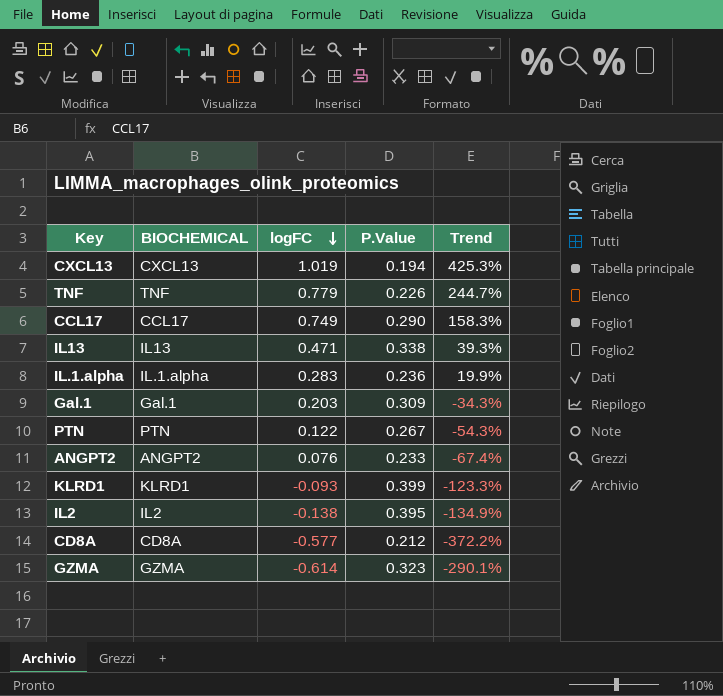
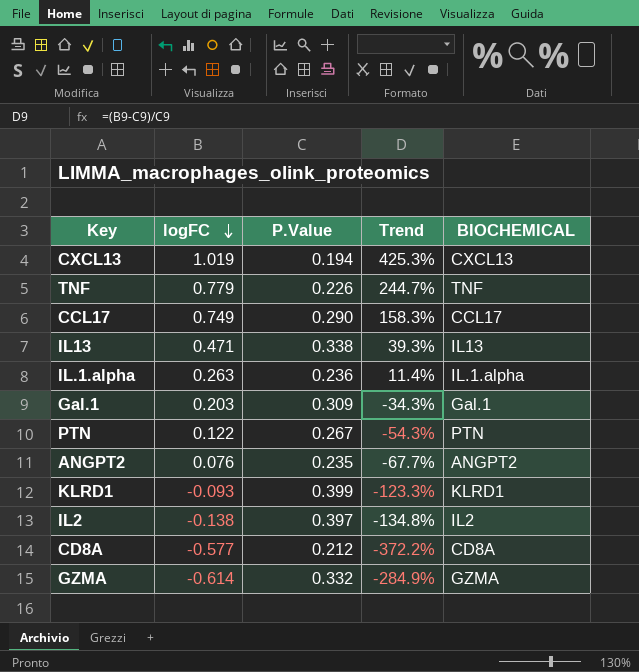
column BIOCHEMICAL | position: 2 -> 5
IL.1.alpha | logFC: 0.283 -> 0.263
IL.1.alpha | Trend: 19.9% -> 11.4%
ANGPT2 | P.Value: 0.233 -> 0.235
ANGPT2 | Trend: -67.4% -> -67.7%
IL2 | P.Value: 0.395 -> 0.397
IL2 | Trend: -134.9% -> -134.8%
GZMA | P.Value: 0.323 -> 0.332
GZMA | Trend: -290.1% -> -284.9%

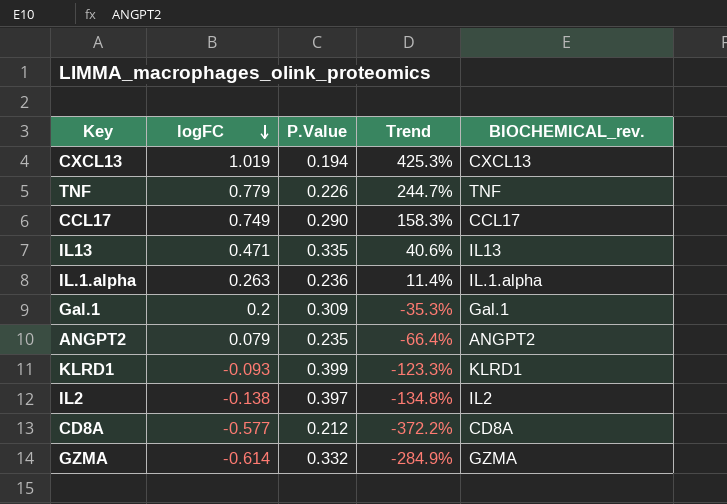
column name: BIOCHEMICAL -> BIOCHEMICAL_rev.
row PTN: 0.122 | 0.267 | -54.3% | PTN -> none
IL13 | P.Value: 0.338 -> 0.335
IL13 | Trend: 39.3% -> 40.6%
Gal.1 | logFC: 0.203 -> 0.2
Gal.1 | Trend: -34.3% -> -35.3%
ANGPT2 | logFC: 0.076 -> 0.079
ANGPT2 | Trend: -67.7% -> -66.4%

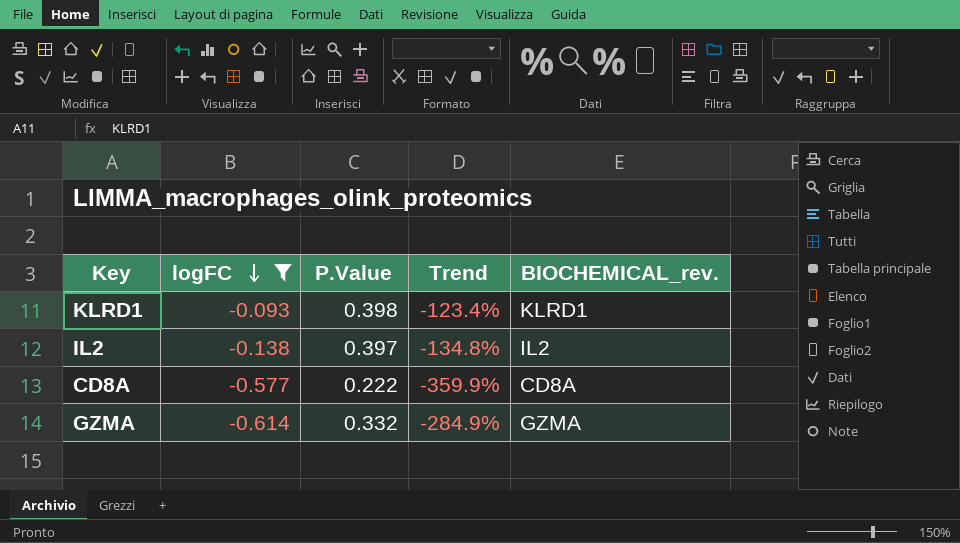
filter: none -> logFC <= -0.093
KLRD1 | P.Value: 0.399 -> 0.398
KLRD1 | Trend: -123.3% -> -123.4%
CD8A | P.Value: 0.212 -> 0.222
CD8A | Trend: -372.2% -> -359.9%

